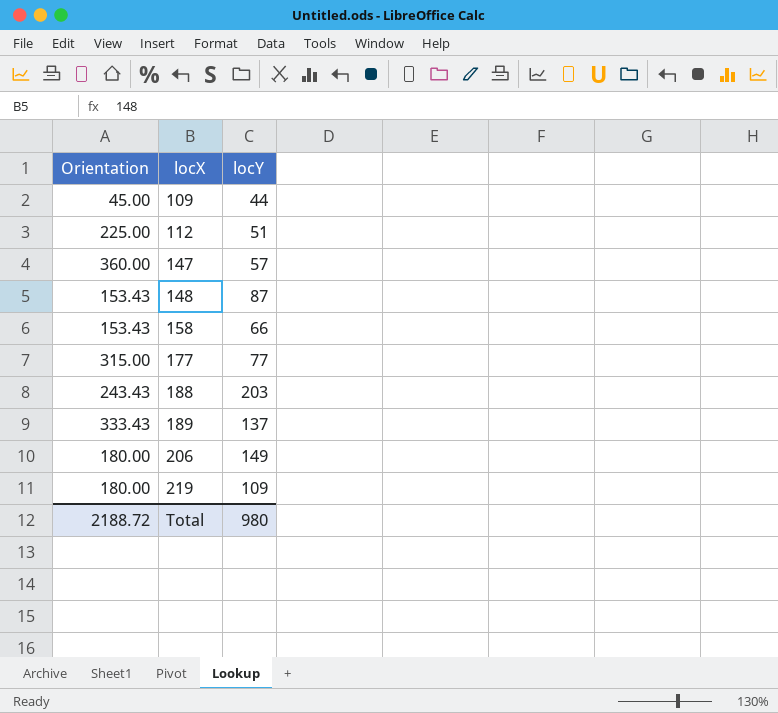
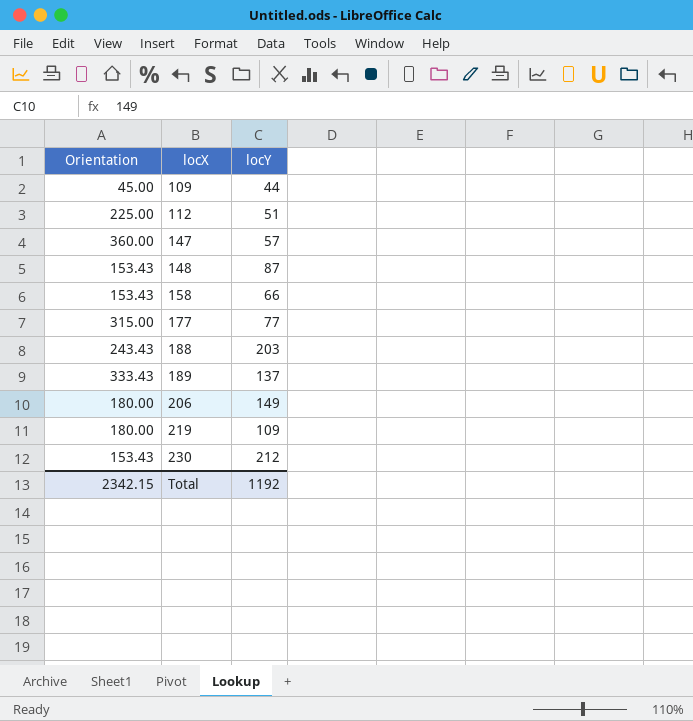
row 230: none -> 153.43 | 212
Total | Orientation: 2188.72 -> 2342.15
Total | locY: 980 -> 1192

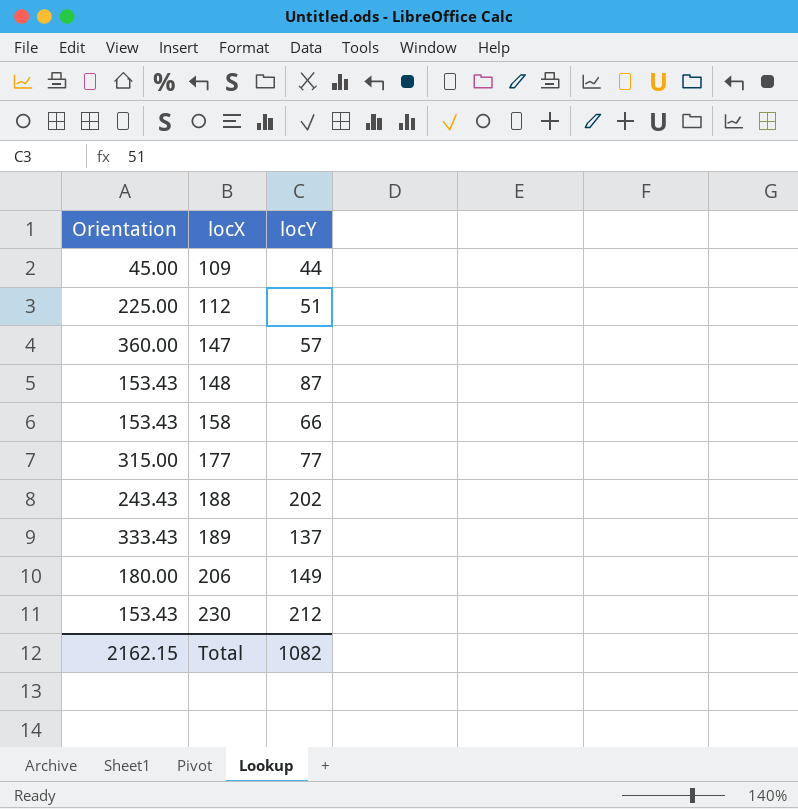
row 219: 180.00 | 109 -> none
188 | locY: 203 -> 202
Total | Orientation: 2342.15 -> 2162.15
Total | locY: 1192 -> 1082

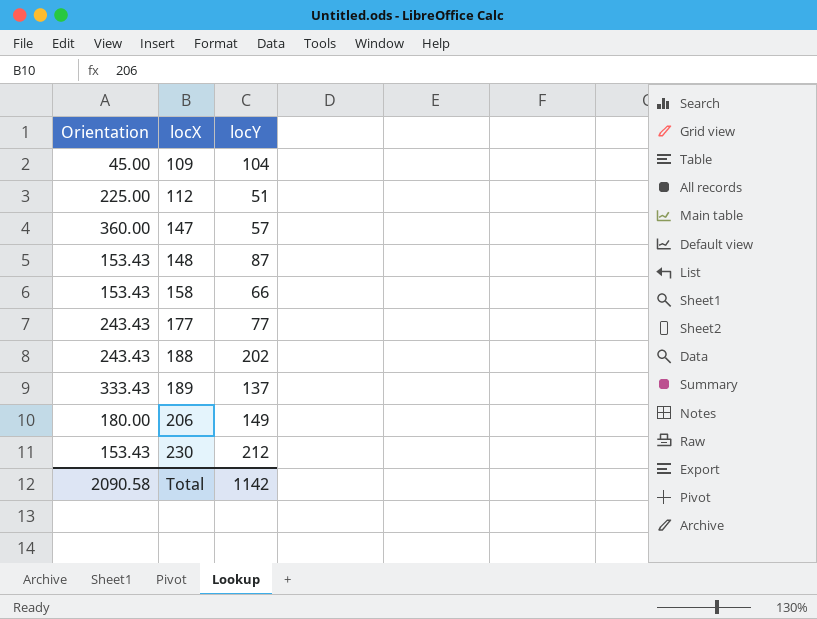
109 | locY: 44 -> 104
177 | Orientation: 315.00 -> 243.43
Total | Orientation: 2162.15 -> 2090.58
Total | locY: 1082 -> 1142

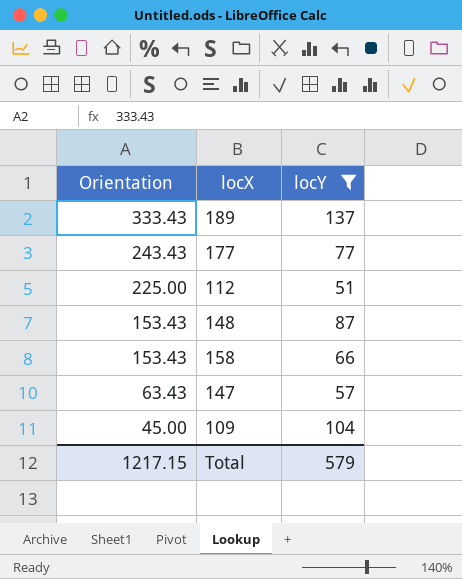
filter: none -> locY <= 137
row order: locX ascending -> Orientation descending
147 | Orientation: 360.00 -> 63.43
Total | Orientation: 2090.58 -> 1217.15
Total | locY: 1142 -> 579

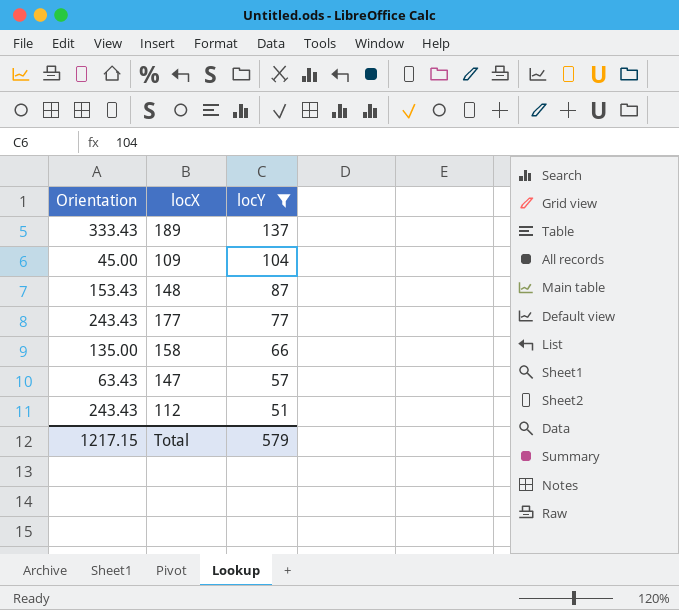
row order: Orientation descending -> locY descending
158 | Orientation: 153.43 -> 135.00
112 | Orientation: 225.00 -> 243.43

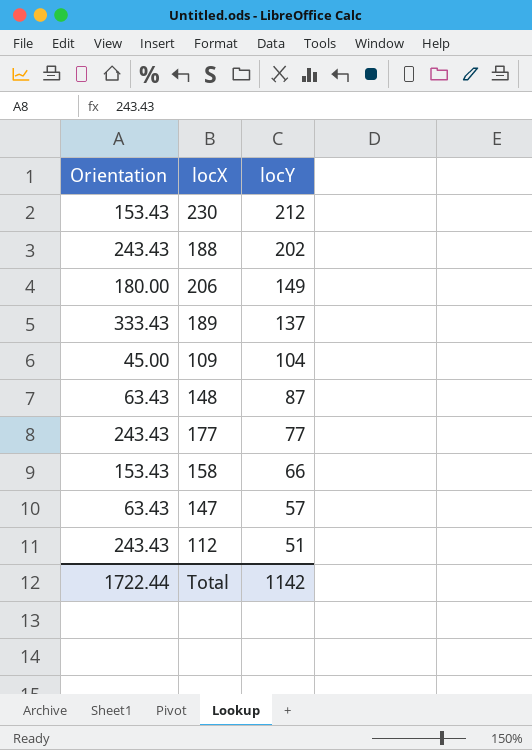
filter: locY <= 137 -> none
148 | Orientation: 153.43 -> 63.43
158 | Orientation: 135.00 -> 153.43
Total | Orientation: 1217.15 -> 1722.44
Total | locY: 579 -> 1142

